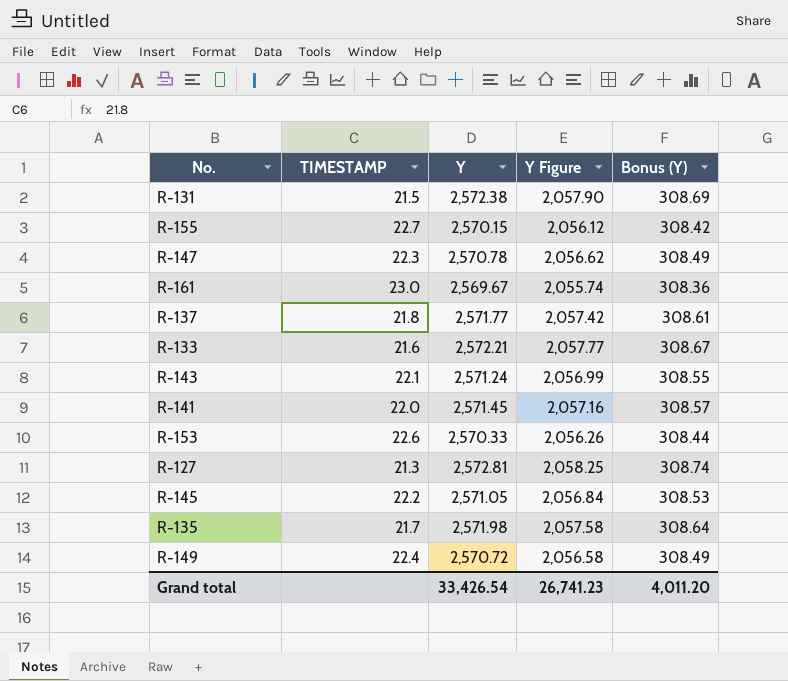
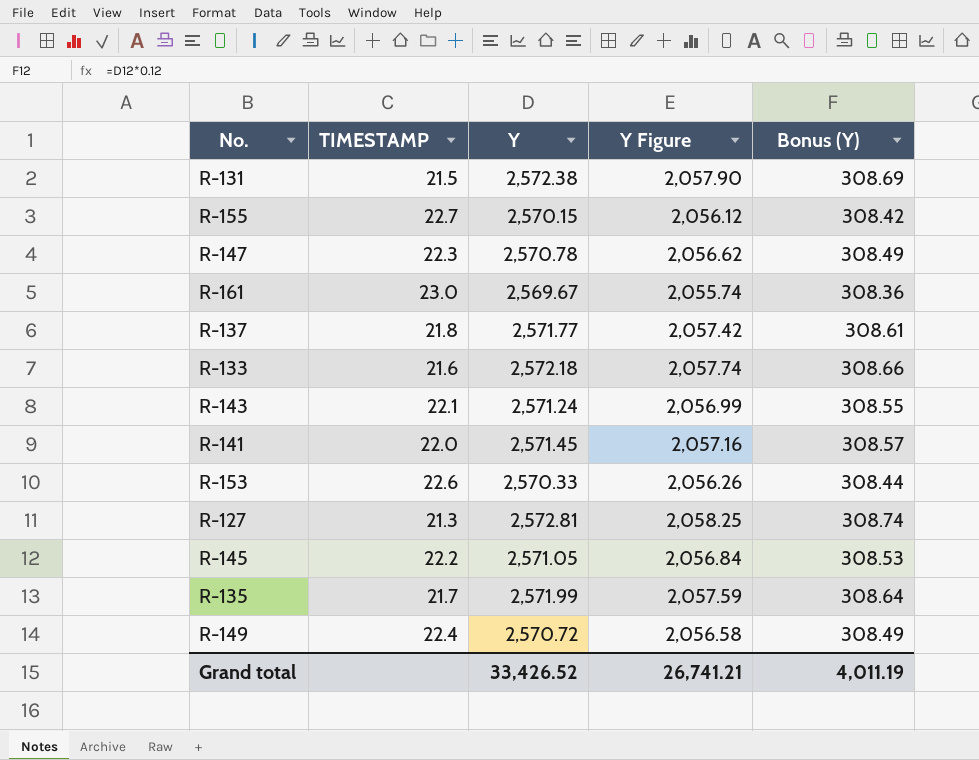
R-133 | Y: 2,572.21 -> 2,572.18
R-133 | Y Figure: 2,057.77 -> 2,057.74
R-133 | Bonus (Y): 308.67 -> 308.66
R-135 | Y: 2,571.98 -> 2,571.99
R-135 | Y Figure: 2,057.58 -> 2,057.59
Grand total | Y: 33,426.54 -> 33,426.52
Grand total | Y Figure: 26,741.23 -> 26,741.21
Grand total | Bonus (Y): 4,011.20 -> 4,011.19

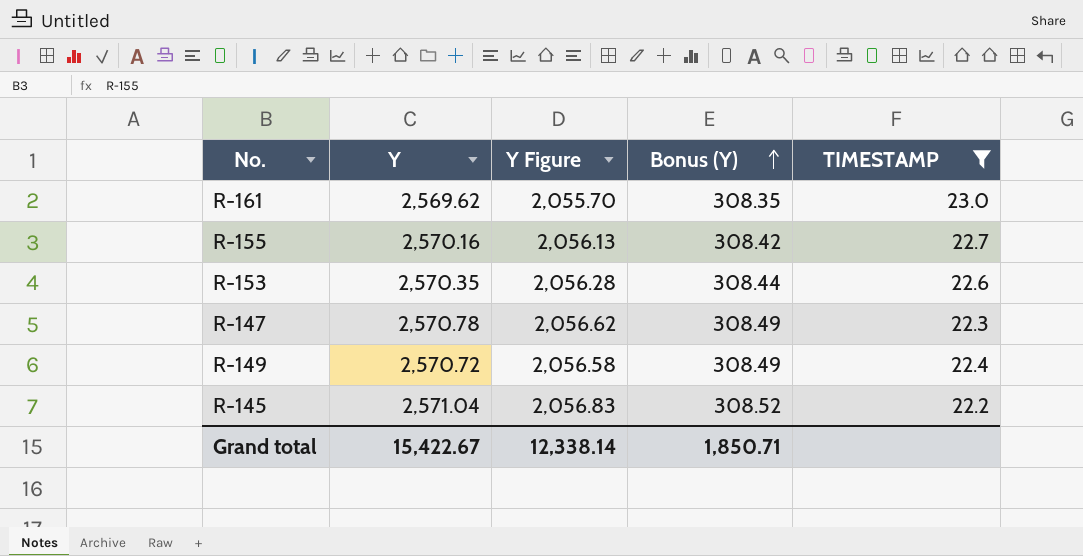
filter: none -> TIMESTAMP >= 22.2
row order: none -> Bonus (Y) ascending
column TIMESTAMP | position: 2 -> 5
R-161 | Y: 2,569.67 -> 2,569.62
R-161 | Y Figure: 2,055.74 -> 2,055.70
R-161 | Bonus (Y): 308.36 -> 308.35
R-155 | Y: 2,570.15 -> 2,570.16
R-155 | Y Figure: 2,056.12 -> 2,056.13
R-153 | Y: 2,570.33 -> 2,570.35
R-153 | Y Figure: 2,056.26 -> 2,056.28
R-145 | Y: 2,571.05 -> 2,571.04
R-145 | Y Figure: 2,056.84 -> 2,056.83
R-145 | Bonus (Y): 308.53 -> 308.52
Grand total | Y: 33,426.52 -> 15,422.67
Grand total | Y Figure: 26,741.21 -> 12,338.14
Grand total | Bonus (Y): 4,011.19 -> 1,850.71

